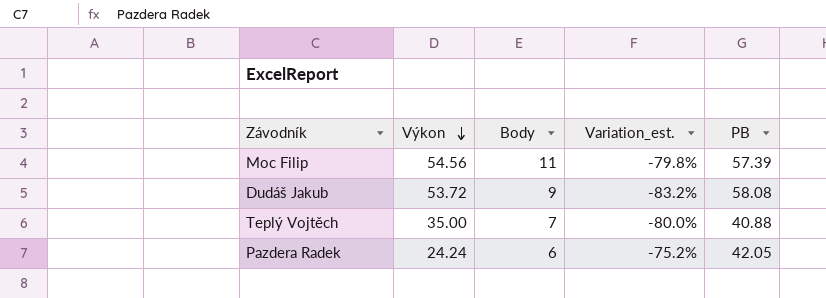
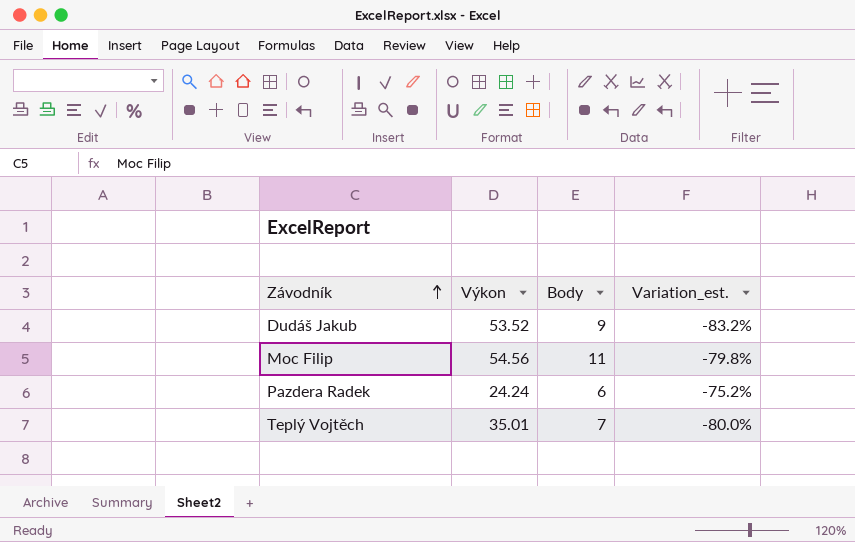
row order: Výkon descending -> Závodník ascending
column PB | position: 5 -> none
Dudáš Jakub | Výkon: 53.72 -> 53.52
Teplý Vojtěch | Výkon: 35.00 -> 35.01

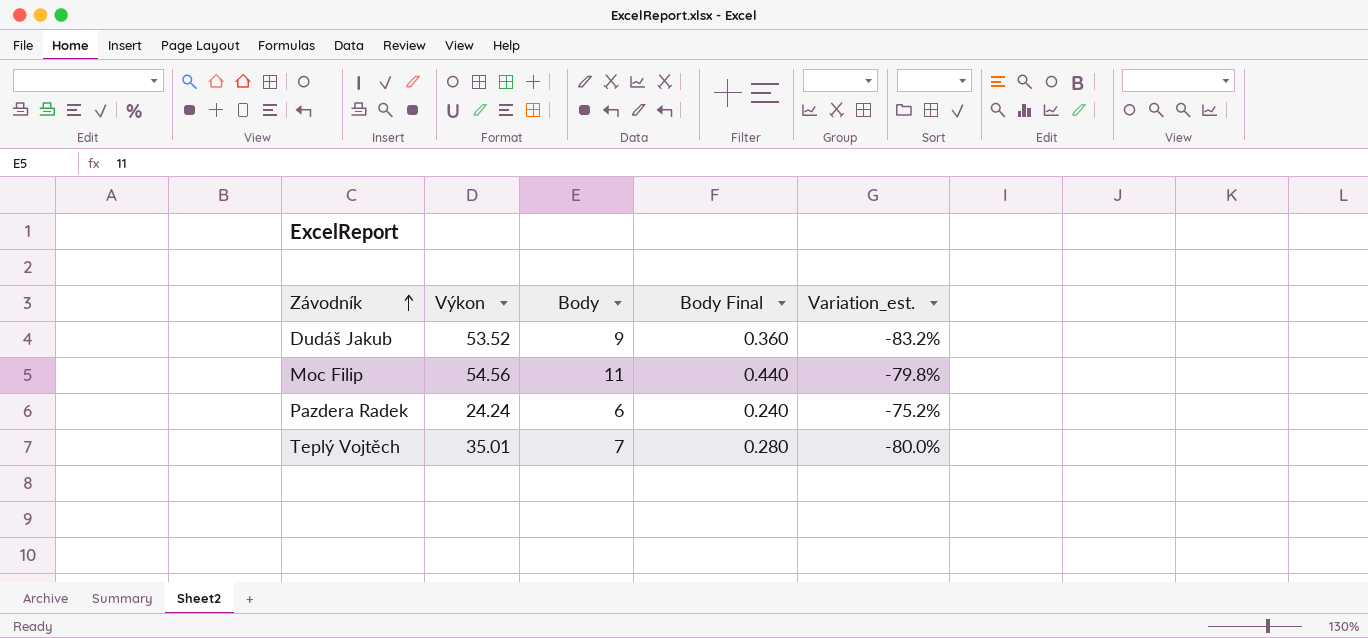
column Body Final | formula: none -> [Body] * 0.04

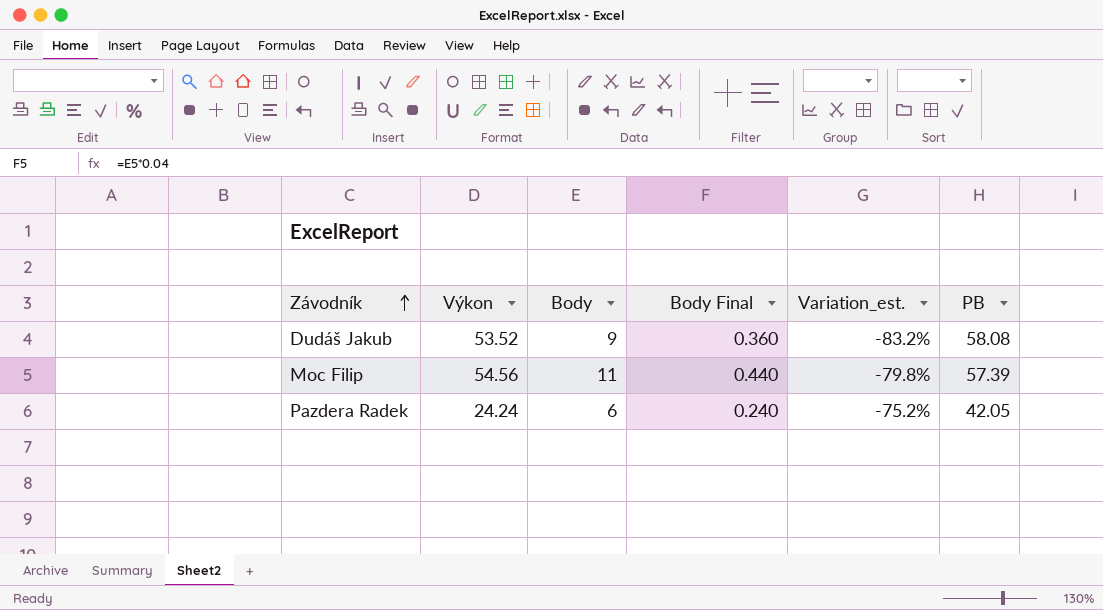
column PB | position: none -> 6
row Teplý Vojtěch: 35.01 | 7 | 0.280 | -80.0% -> none

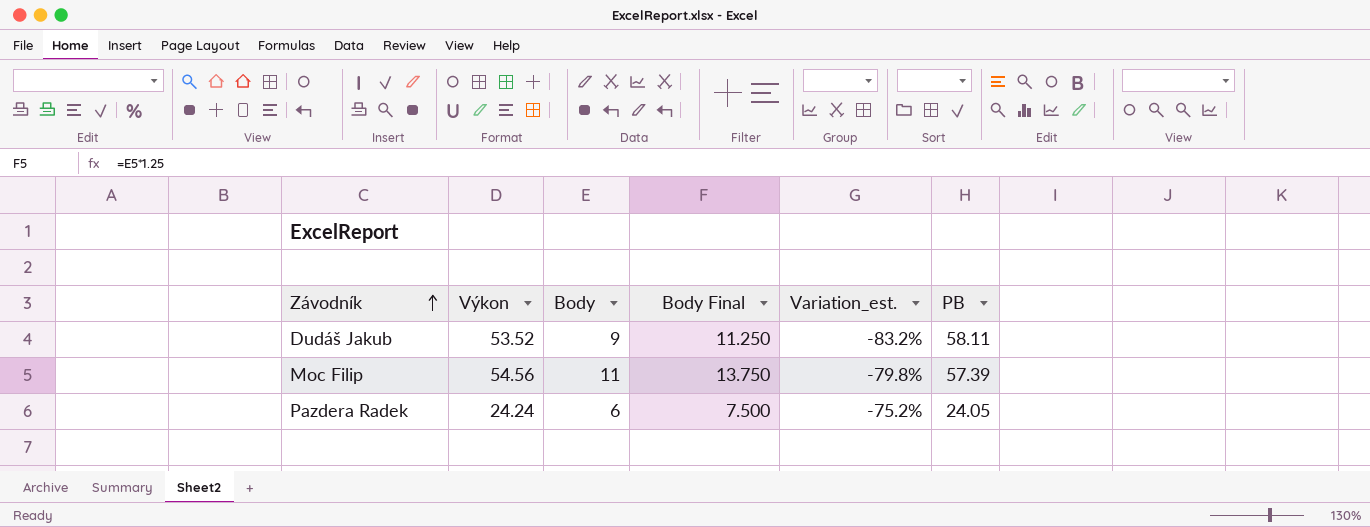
column Body Final | formula: [Body] * 0.04 -> [Body] * 1.25
Dudáš Jakub | PB: 58.08 -> 58.11
Pazdera Radek | PB: 42.05 -> 24.05

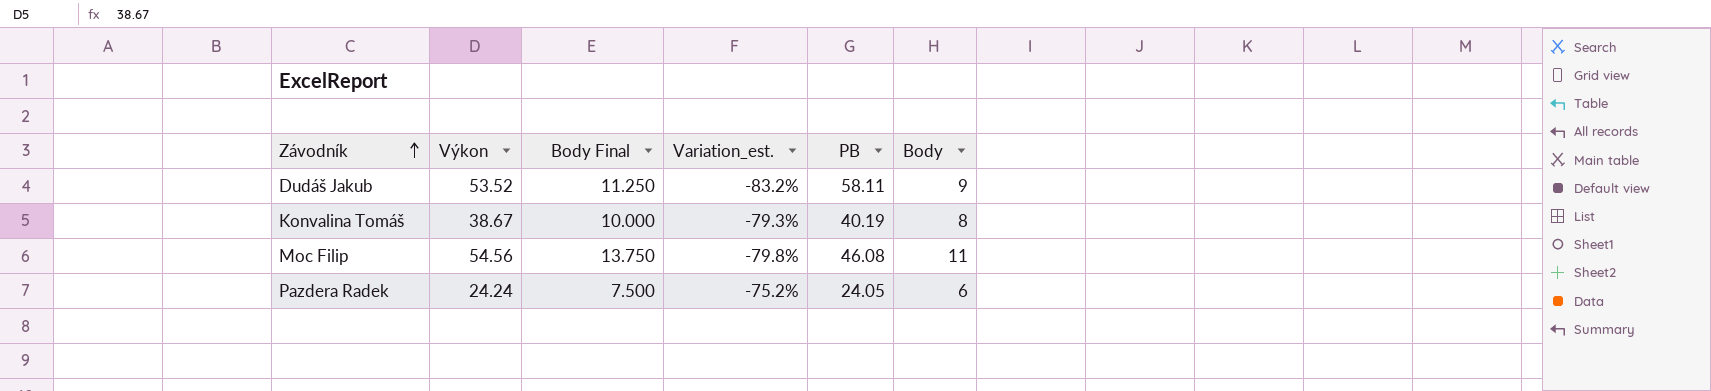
column Body | position: 3 -> 6
row Konvalina Tomáš: none -> 38.67 | 10.000 | -79.3% | 40.19 | 8
Moc Filip | PB: 57.39 -> 46.08

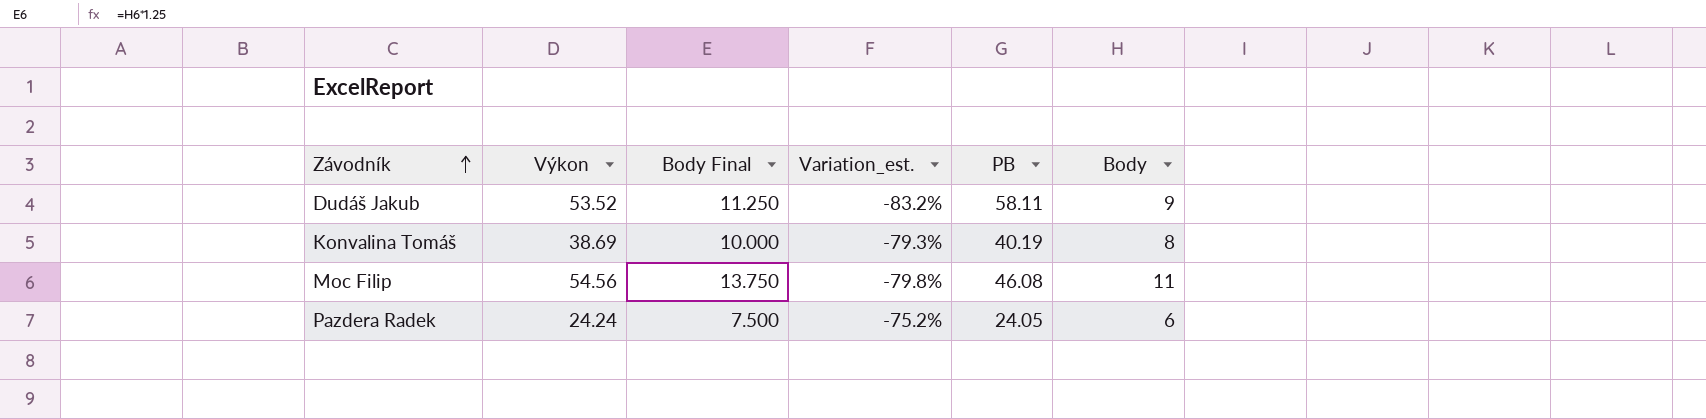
Konvalina Tomáš | Výkon: 38.67 -> 38.69

